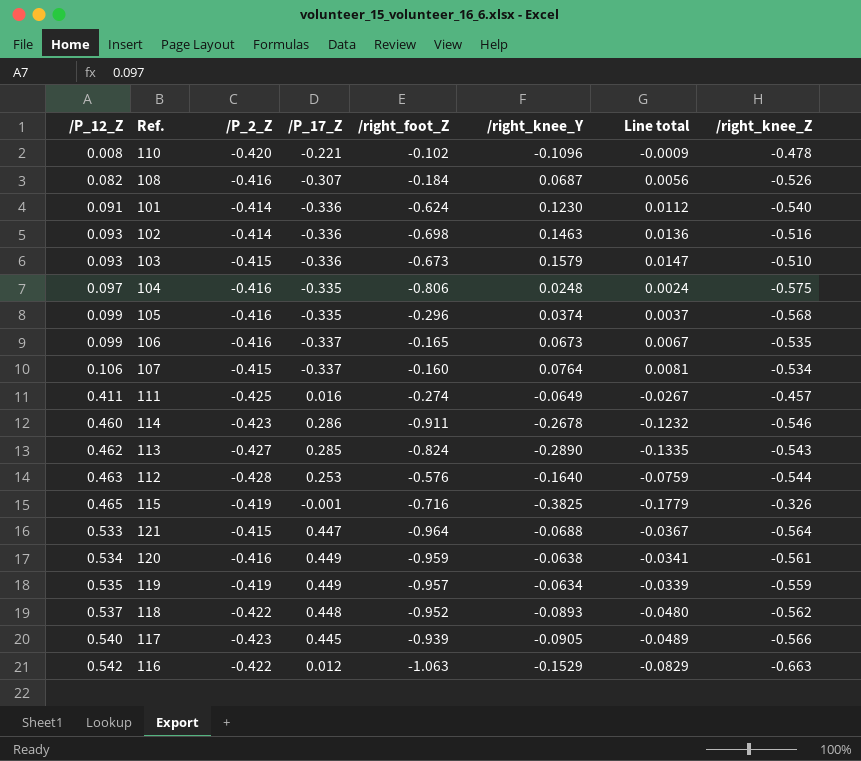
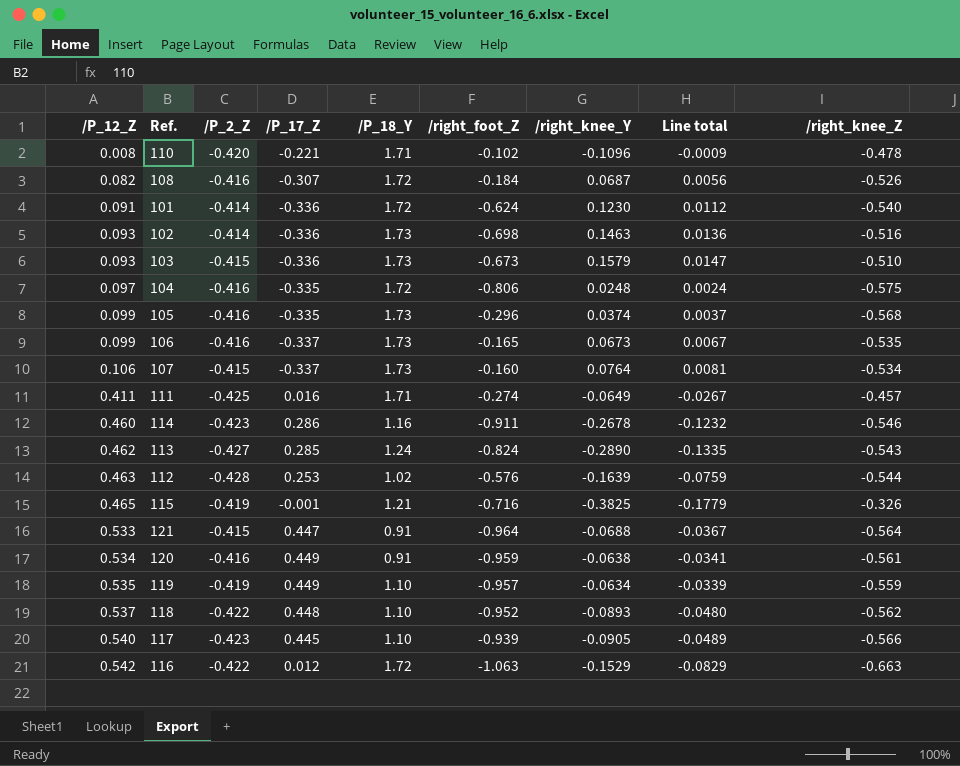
column /P_18_Y | position: none -> 5
112 | /right_knee_Y: -0.1640 -> -0.1639

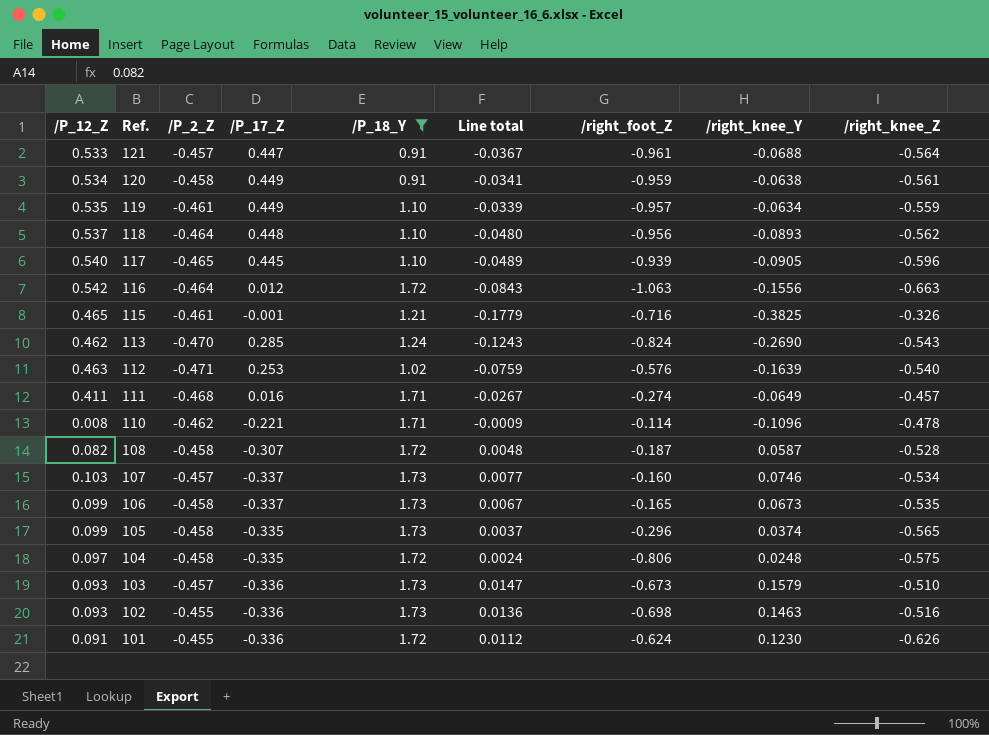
filter: none -> /P_18_Y != 1.16
row order: /P_12_Z ascending -> Ref. descending
column Line total | position: 8 -> 6
121 | /P_2_Z: -0.415 -> -0.457
121 | /right_foot_Z: -0.964 -> -0.961
120 | /P_2_Z: -0.416 -> -0.458
119 | /P_2_Z: -0.419 -> -0.461
118 | /P_2_Z: -0.422 -> -0.464
118 | /right_foot_Z: -0.952 -> -0.956
117 | /P_2_Z: -0.423 -> -0.465
117 | /right_knee_Z: -0.566 -> -0.596
116 | /P_2_Z: -0.422 -> -0.464
116 | Line total: -0.0829 -> -0.0843
116 | /right_knee_Y: -0.1529 -> -0.1556
115 | /P_2_Z: -0.419 -> -0.461
113 | /P_2_Z: -0.427 -> -0.470
113 | Line total: -0.1335 -> -0.1243
113 | /right_knee_Y: -0.2890 -> -0.2690
112 | /P_2_Z: -0.428 -> -0.471
112 | /right_knee_Z: -0.544 -> -0.540
111 | /P_2_Z: -0.425 -> -0.468
110 | /P_2_Z: -0.420 -> -0.462
110 | /right_foot_Z: -0.102 -> -0.114
108 | /P_2_Z: -0.416 -> -0.458
108 | Line total: 0.0056 -> 0.0048
108 | /right_foot_Z: -0.184 -> -0.187
108 | /right_knee_Y: 0.0687 -> 0.0587
108 | /right_knee_Z: -0.526 -> -0.528
107 | /P_12_Z: 0.106 -> 0.103
107 | /P_2_Z: -0.415 -> -0.457
107 | Line total: 0.0081 -> 0.0077
107 | /right_knee_Y: 0.0764 -> 0.0746
106 | /P_2_Z: -0.416 -> -0.458
105 | /P_2_Z: -0.416 -> -0.458
105 | /right_knee_Z: -0.568 -> -0.565
104 | /P_2_Z: -0.416 -> -0.458
103 | /P_2_Z: -0.415 -> -0.457
102 | /P_2_Z: -0.414 -> -0.455
101 | /P_2_Z: -0.414 -> -0.455
101 | /right_knee_Z: -0.540 -> -0.626

